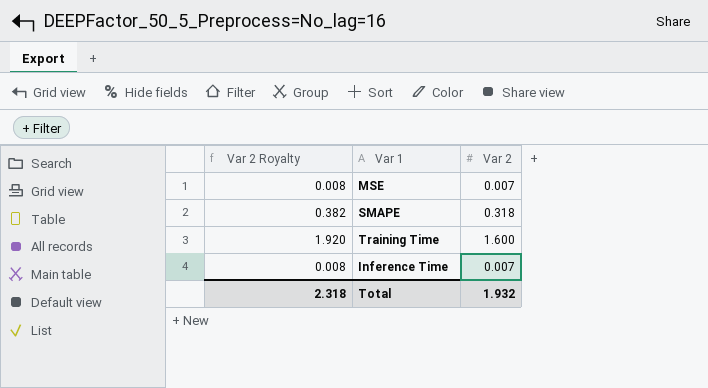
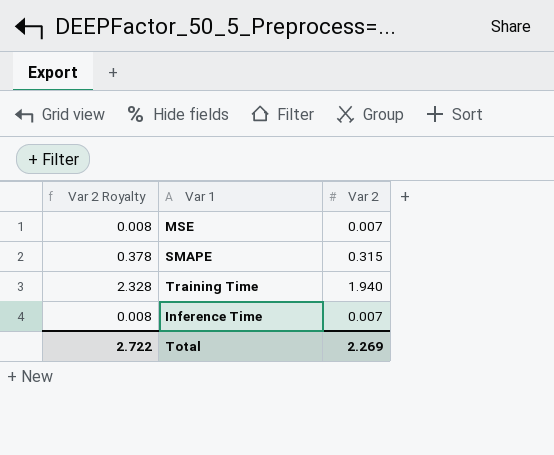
SMAPE | Var 2 Royalty: 0.382 -> 0.378
SMAPE | Var 2: 0.318 -> 0.315
Training Time | Var 2 Royalty: 1.920 -> 2.328
Training Time | Var 2: 1.600 -> 1.940
Total | Var 2 Royalty: 2.318 -> 2.722
Total | Var 2: 1.932 -> 2.269

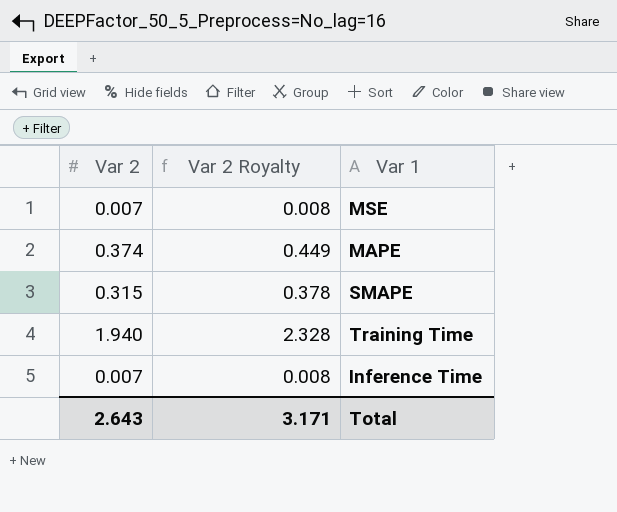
column Var 2 | position: 3 -> 1
row MAPE: none -> 0.374 | 0.449
Total | Var 2: 2.269 -> 2.643
Total | Var 2 Royalty: 2.722 -> 3.171

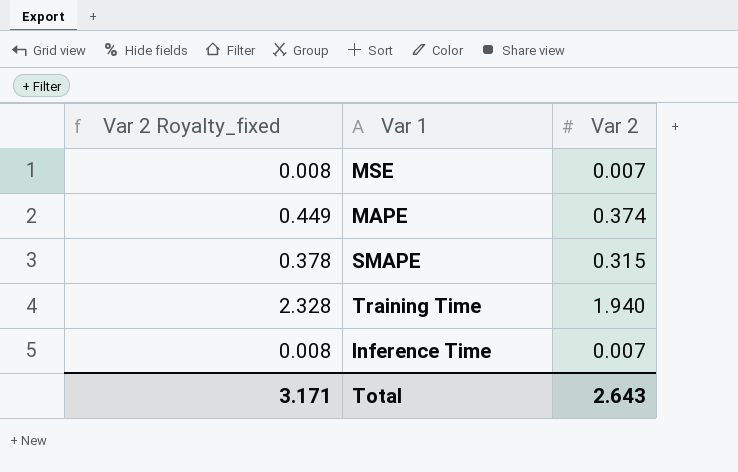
column name: Var 2 Royalty -> Var 2 Royalty_fixed
column Var 2 | position: 1 -> 3

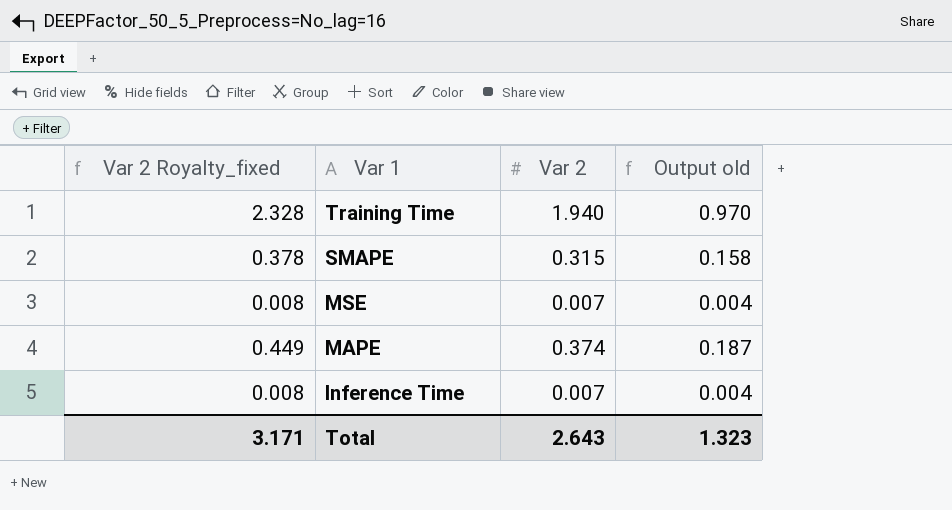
row order: none -> Var 1 descending
column Output old | formula: none -> [Var 2] * 0.5

